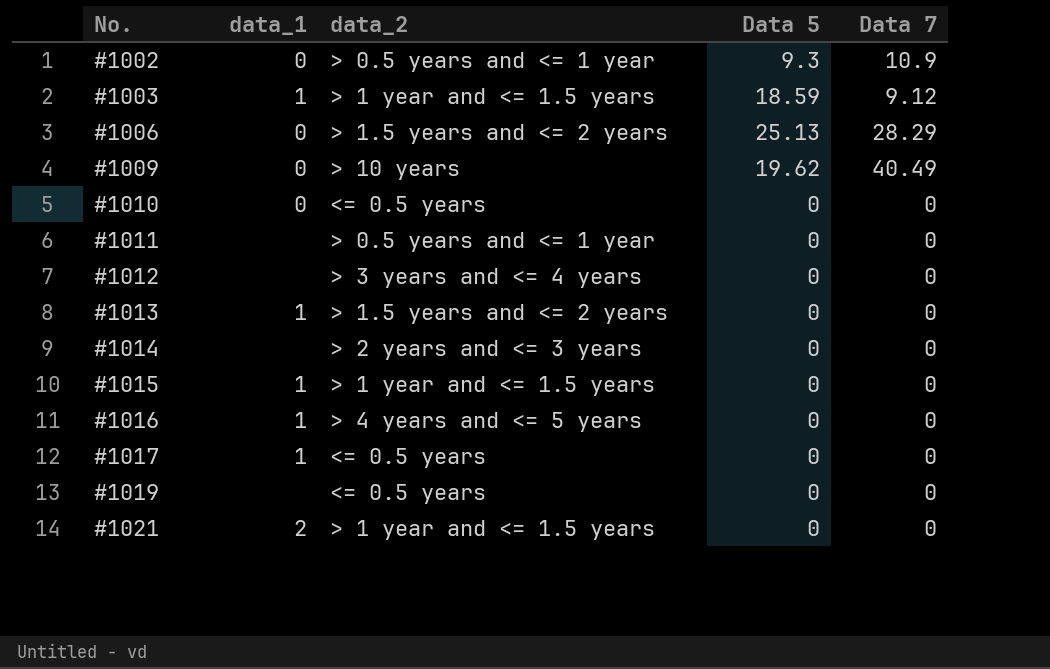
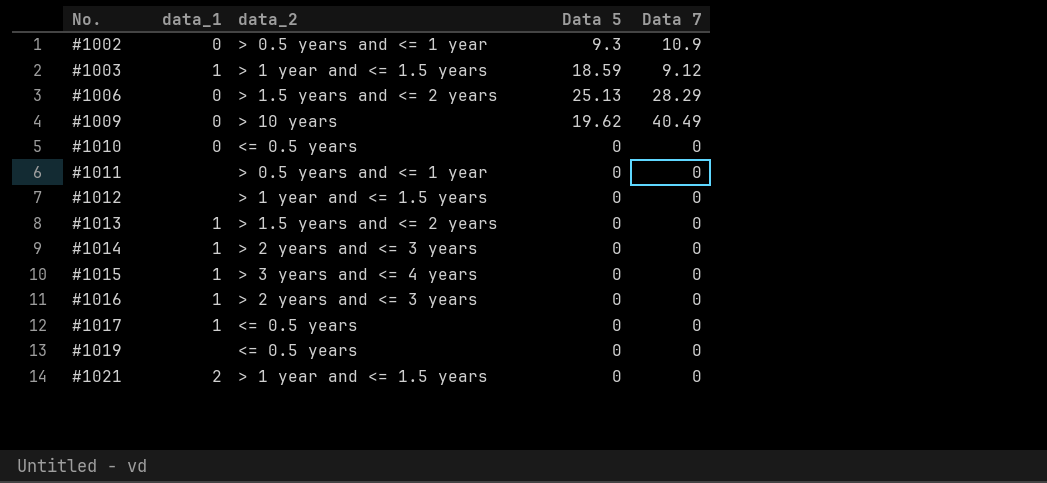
#1012 | data_2: > 3 years and <= 4 years -> > 1 year and <= 1.5 years
#1014 | data_1: none -> 1
#1015 | data_2: > 1 year and <= 1.5 years -> > 3 years and <= 4 years
#1016 | data_2: > 4 years and <= 5 years -> > 2 years and <= 3 years

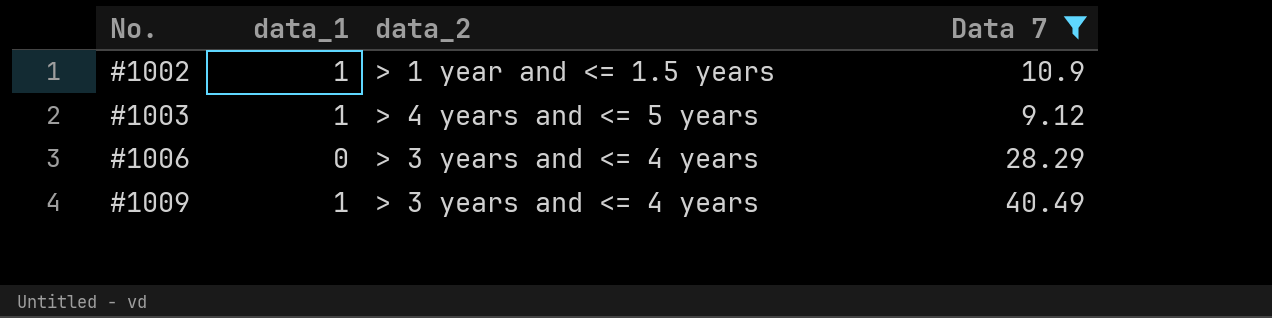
filter: none -> Data 7 != 0
column Data 5 | position: 4 -> none
#1002 | data_1: 0 -> 1
#1002 | data_2: > 0.5 years and <= 1 year -> > 1 year and <= 1.5 years
#1003 | data_2: > 1 year and <= 1.5 years -> > 4 years and <= 5 years
#1006 | data_2: > 1.5 years and <= 2 years -> > 3 years and <= 4 years
#1009 | data_1: 0 -> 1
#1009 | data_2: > 10 years -> > 3 years and <= 4 years

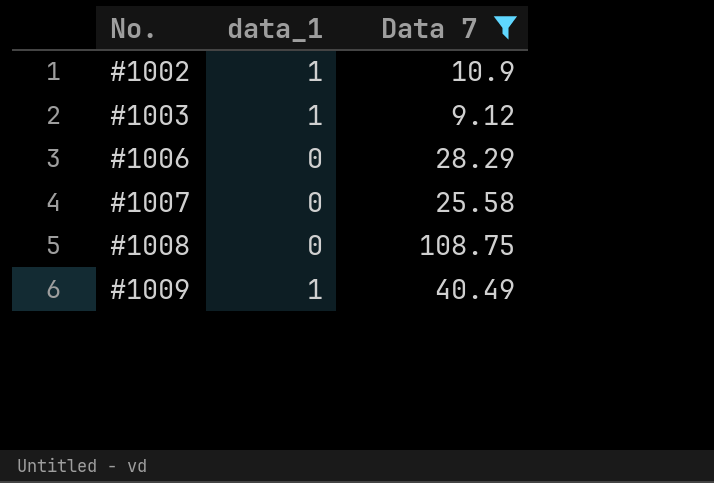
column data_2 | position: 3 -> none
row #1007: none -> 0 | 25.58
row #1008: none -> 0 | 108.75

